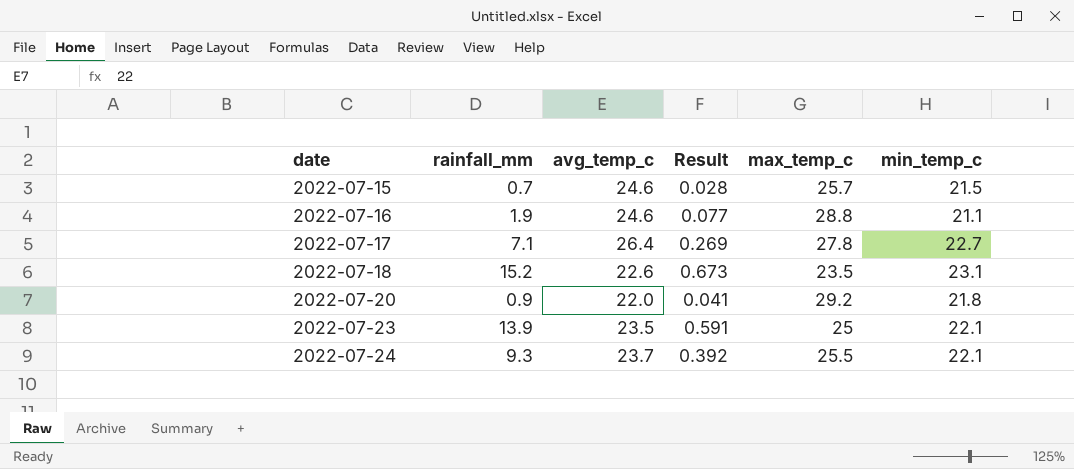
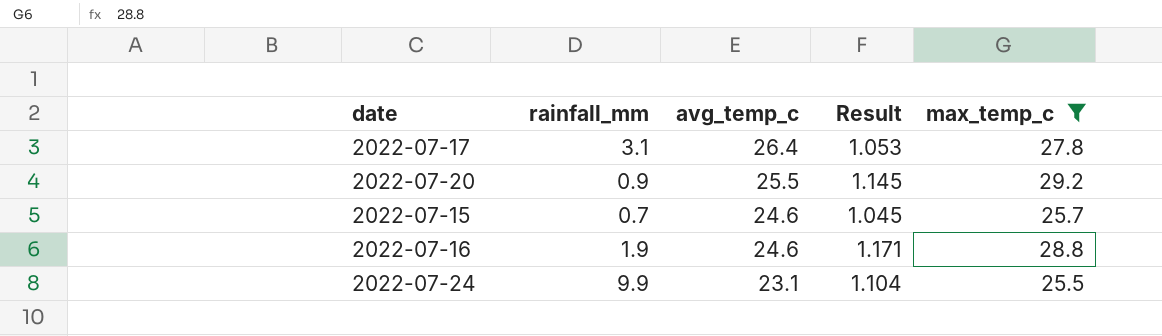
filter: none -> max_temp_c >= 25.5
row order: date ascending -> avg_temp_c descending
column min_temp_c | position: 6 -> none
column Result | formula: [rainfall_mm] / [avg_temp_c] -> [max_temp_c] / [avg_temp_c]
2022-07-17 | rainfall_mm: 7.1 -> 3.1
2022-07-20 | avg_temp_c: 22.0 -> 25.5
2022-07-24 | rainfall_mm: 9.3 -> 9.9
2022-07-24 | avg_temp_c: 23.7 -> 23.1

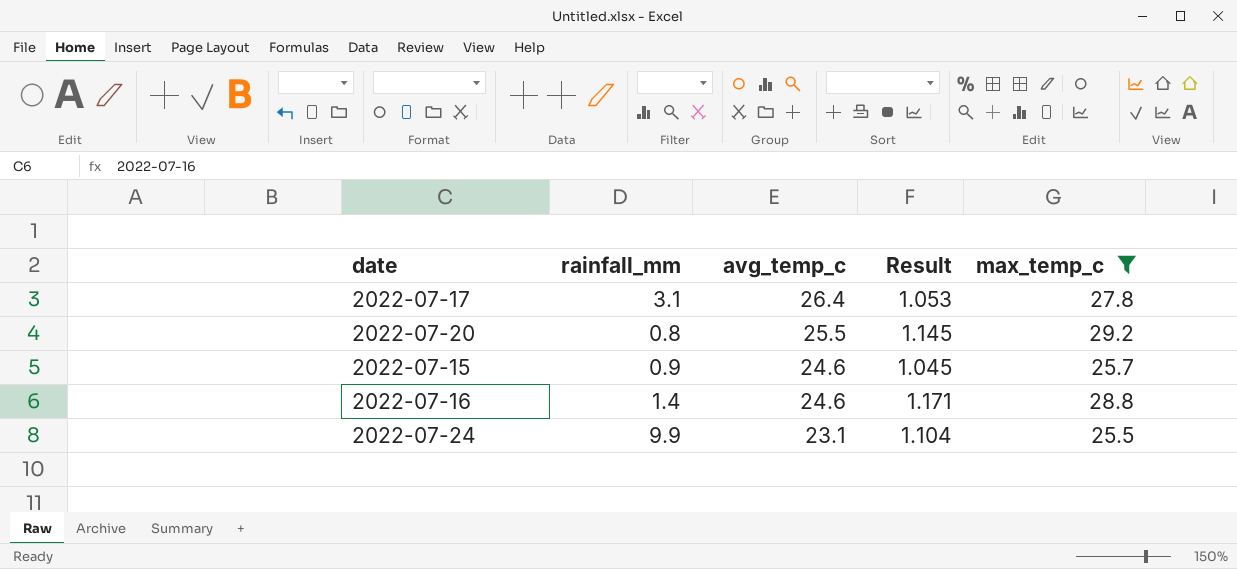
2022-07-20 | rainfall_mm: 0.9 -> 0.8
2022-07-15 | rainfall_mm: 0.7 -> 0.9
2022-07-16 | rainfall_mm: 1.9 -> 1.4

